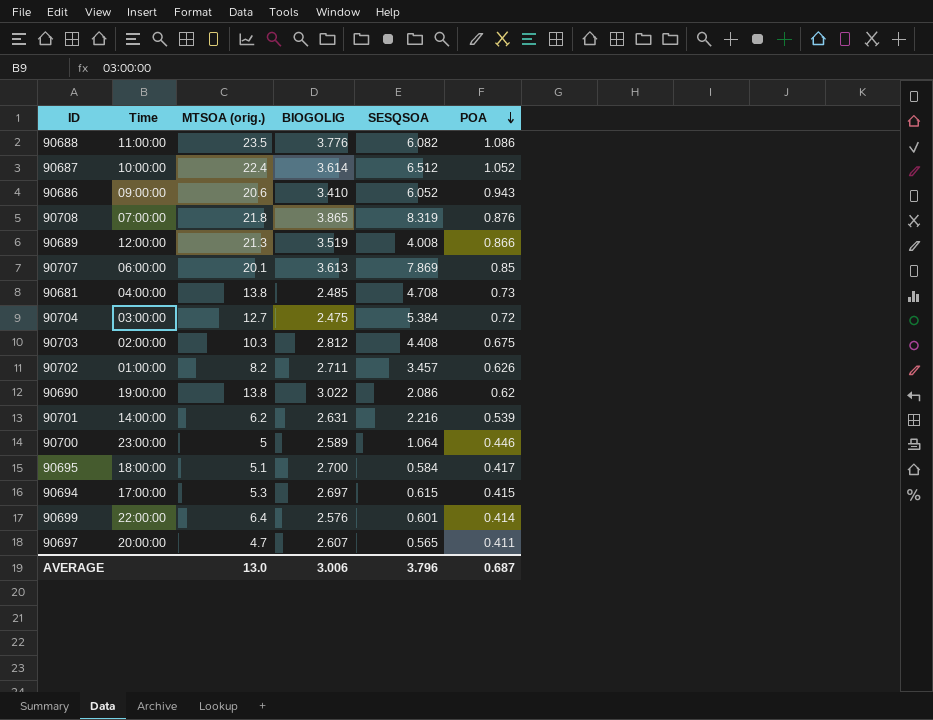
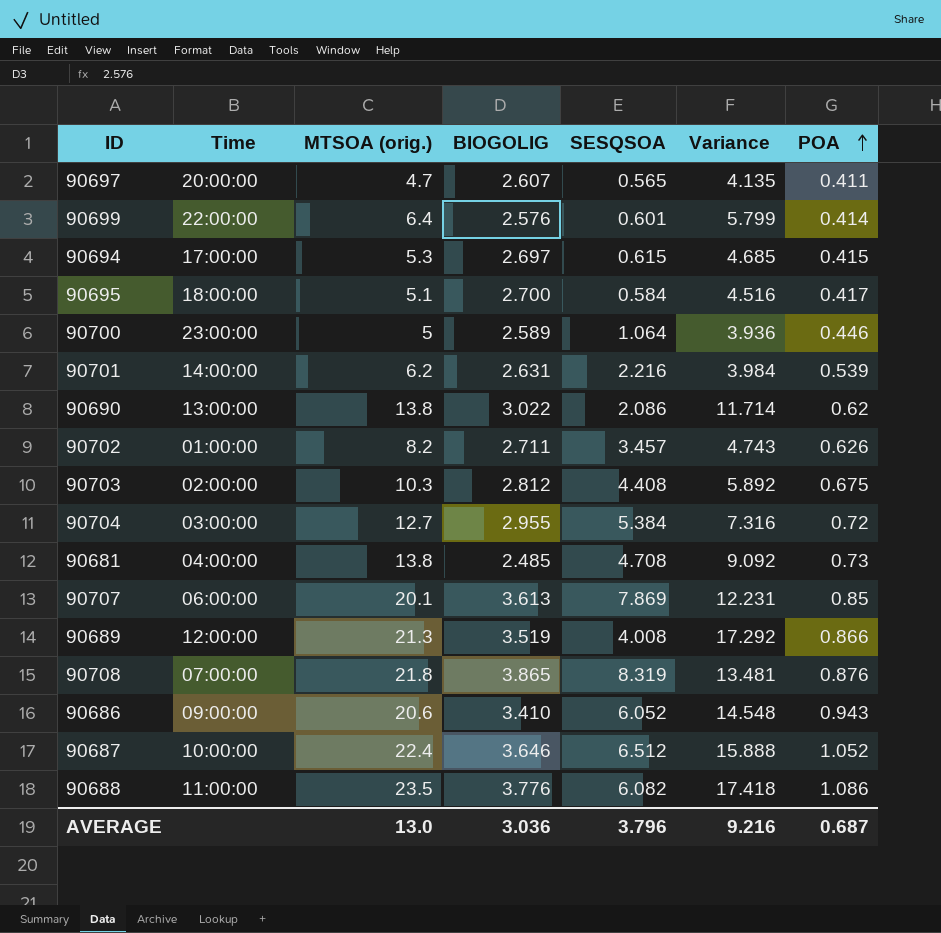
row order: POA descending -> POA ascending
column Variance | formula: none -> [MTSOA (orig.)] - [SESQSOA]
90690 | Time: 19:00:00 -> 13:00:00
90704 | BIOGOLIG: 2.475 -> 2.955
90687 | BIOGOLIG: 3.614 -> 3.646
AVERAGE | BIOGOLIG: 3.006 -> 3.036

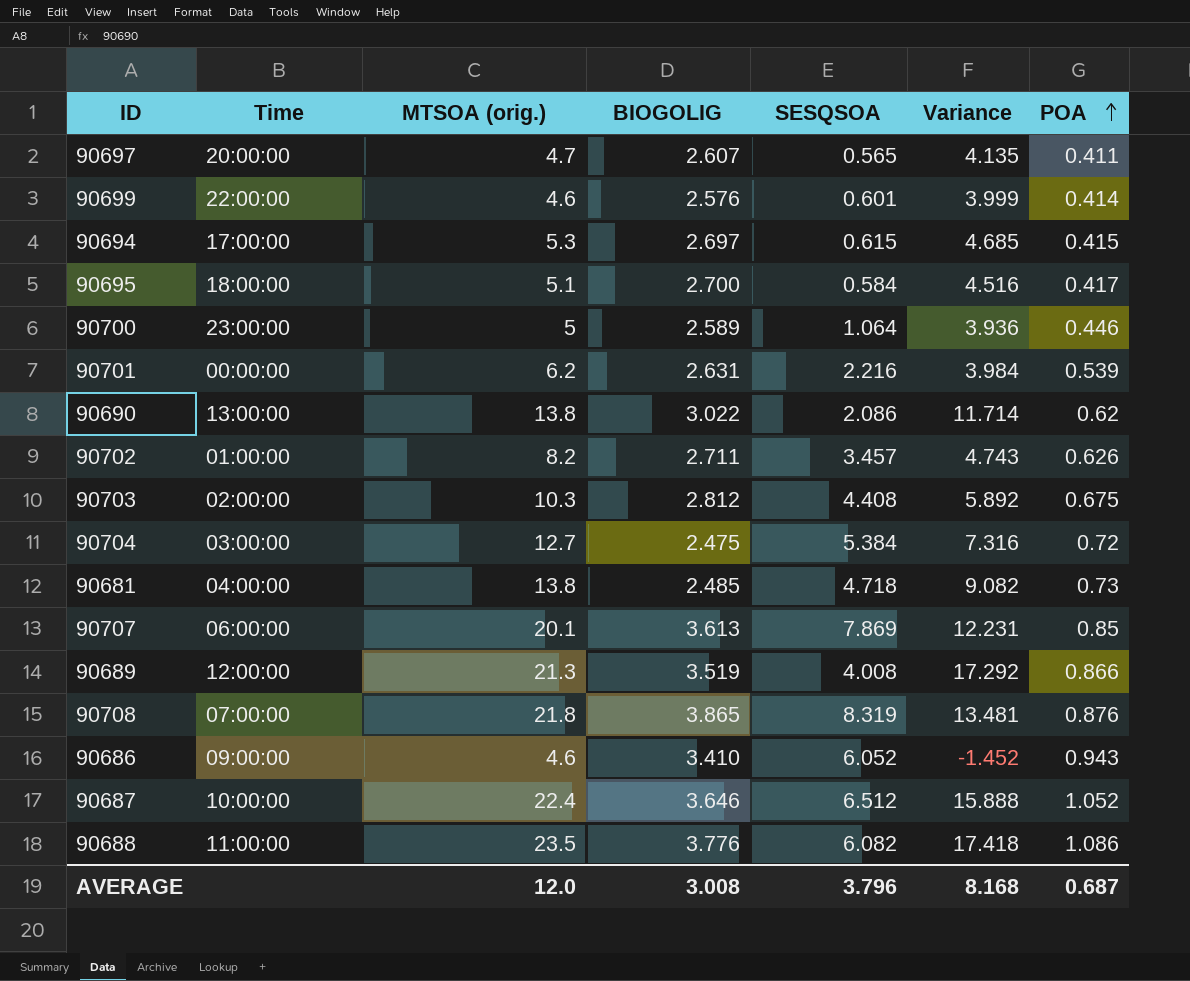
90699 | MTSOA (orig.): 6.4 -> 4.6
90699 | Variance: 5.799 -> 3.999
90701 | Time: 14:00:00 -> 00:00:00
90704 | BIOGOLIG: 2.955 -> 2.475
90681 | SESQSOA: 4.708 -> 4.718
90681 | Variance: 9.092 -> 9.082
90686 | MTSOA (orig.): 20.6 -> 4.6
90686 | Variance: 14.548 -> -1.452
AVERAGE | MTSOA (orig.): 13.0 -> 12.0
AVERAGE | BIOGOLIG: 3.036 -> 3.008
AVERAGE | Variance: 9.216 -> 8.168

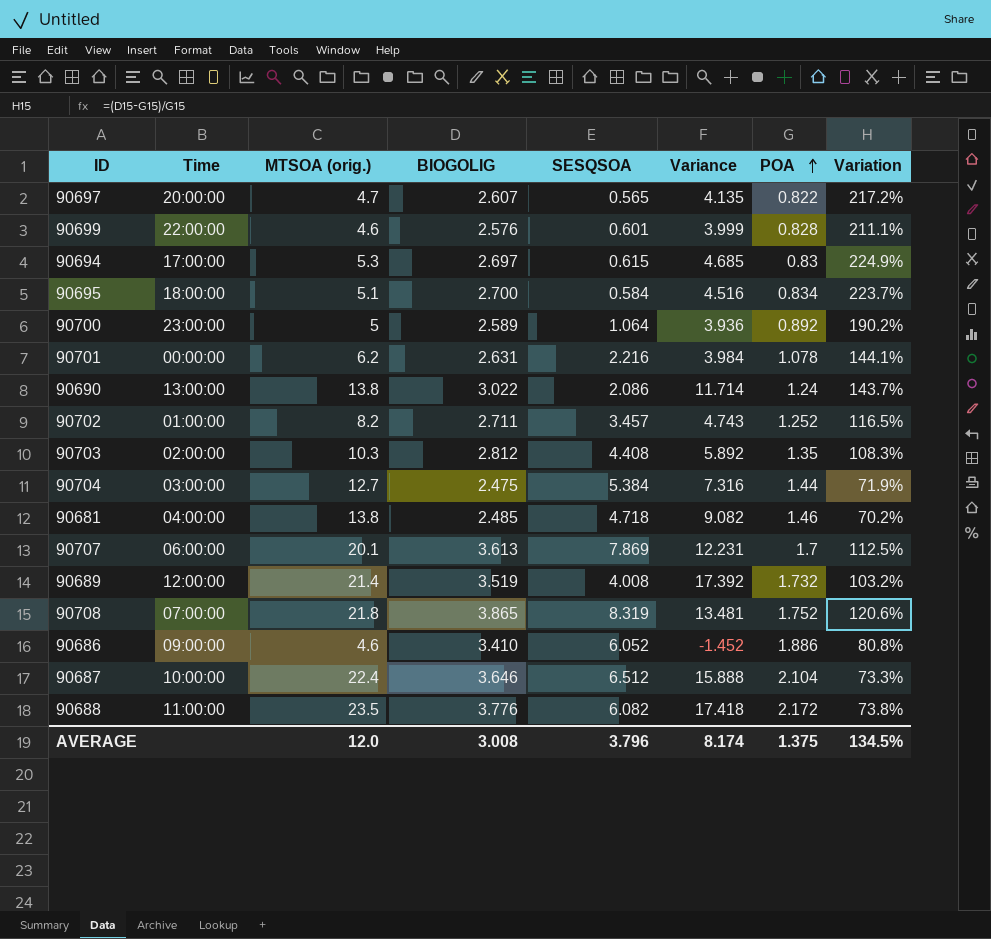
column Variation | formula: none -> ([BIOGOLIG] - [POA]) / [POA]
90697 | POA: 0.411 -> 0.822
90699 | POA: 0.414 -> 0.828
90694 | POA: 0.415 -> 0.83
90695 | POA: 0.417 -> 0.834
90700 | POA: 0.446 -> 0.892
90701 | POA: 0.539 -> 1.078
90690 | POA: 0.62 -> 1.24
90702 | POA: 0.626 -> 1.252
90703 | POA: 0.675 -> 1.35
90704 | POA: 0.72 -> 1.44
90681 | POA: 0.73 -> 1.46
90707 | POA: 0.85 -> 1.7
90689 | MTSOA (orig.): 21.3 -> 21.4
90689 | Variance: 17.292 -> 17.392
90689 | POA: 0.866 -> 1.732
90708 | POA: 0.876 -> 1.752
90686 | POA: 0.943 -> 1.886
90687 | POA: 1.052 -> 2.104
90688 | POA: 1.086 -> 2.172
AVERAGE | Variance: 8.168 -> 8.174
AVERAGE | POA: 0.687 -> 1.375

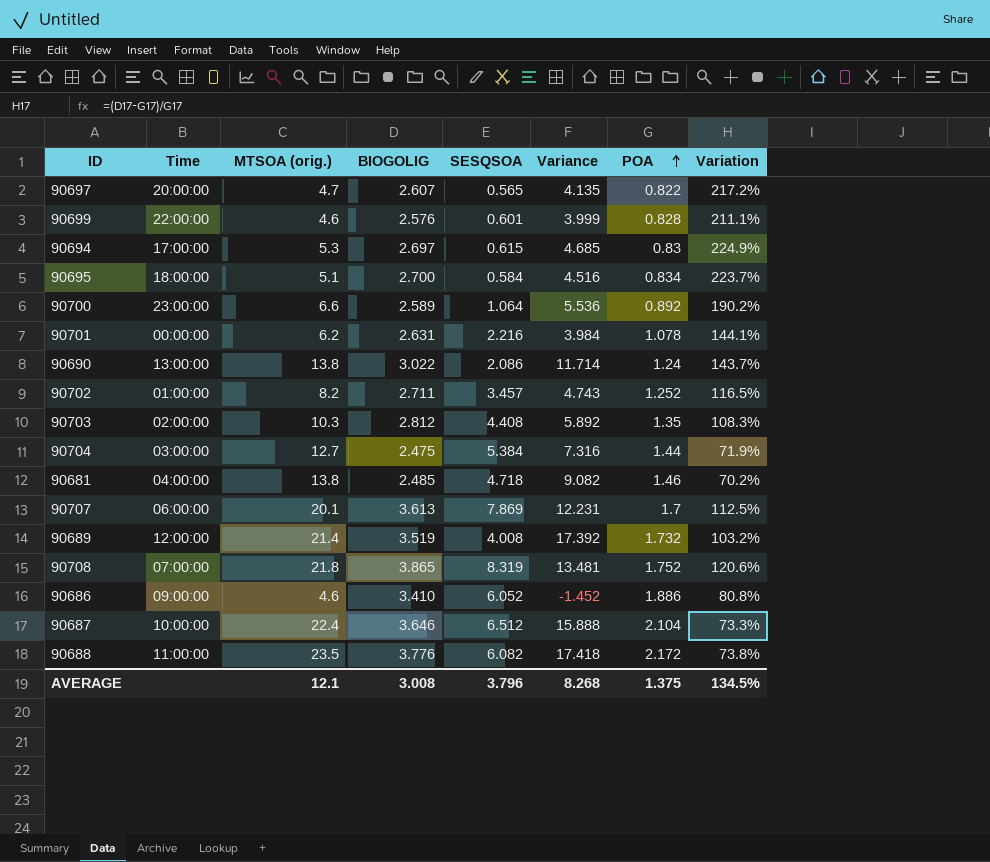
90700 | MTSOA (orig.): 5 -> 6.6
90700 | Variance: 3.936 -> 5.536
AVERAGE | MTSOA (orig.): 12.0 -> 12.1
AVERAGE | Variance: 8.174 -> 8.268

